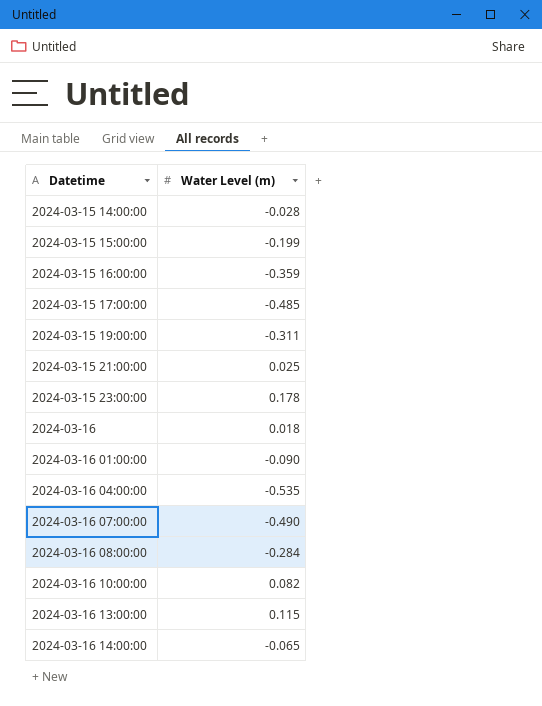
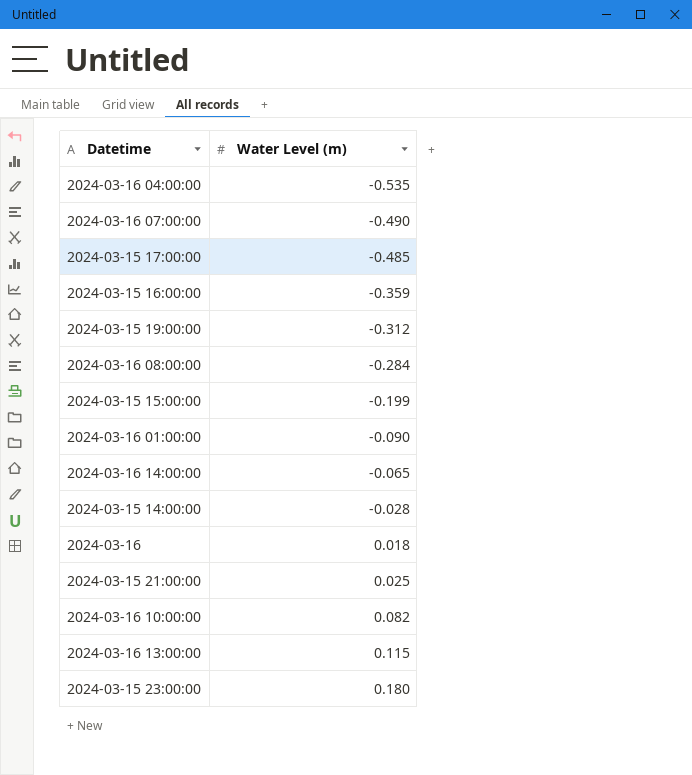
row order: Datetime ascending -> Water Level (m) ascending
2024-03-15 19:00:00 | Water Level (m): -0.311 -> -0.312
2024-03-15 23:00:00 | Water Level (m): 0.178 -> 0.180

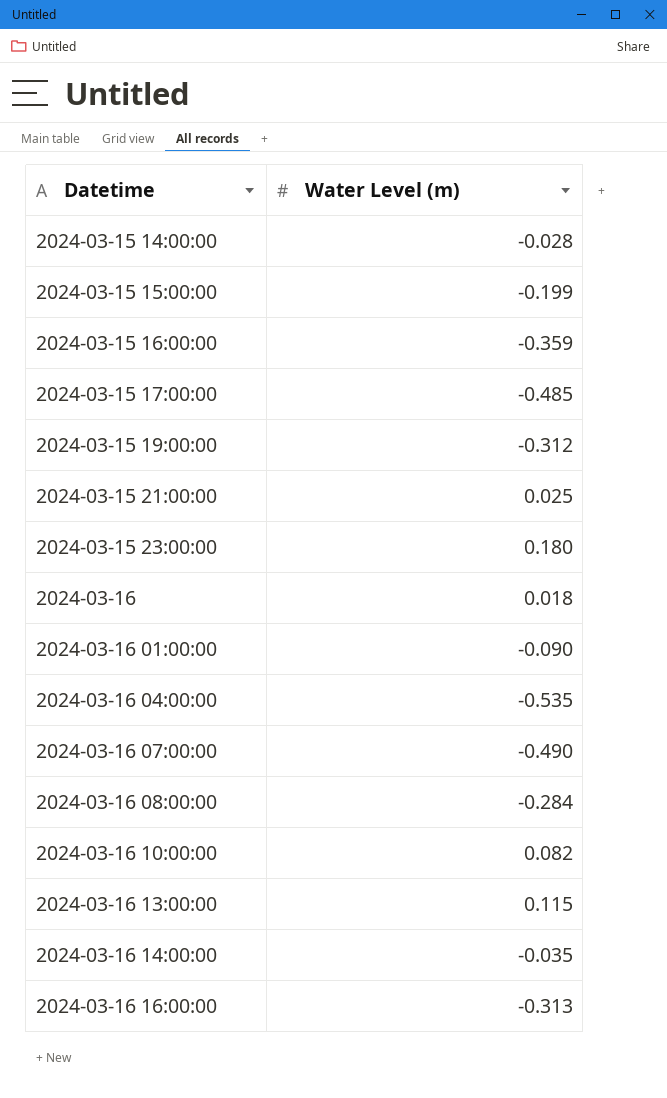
row order: Water Level (m) ascending -> Datetime ascending
2024-03-16 14:00:00 | Water Level (m): -0.065 -> -0.035
row 2024-03-16 16:00:00: none -> -0.313

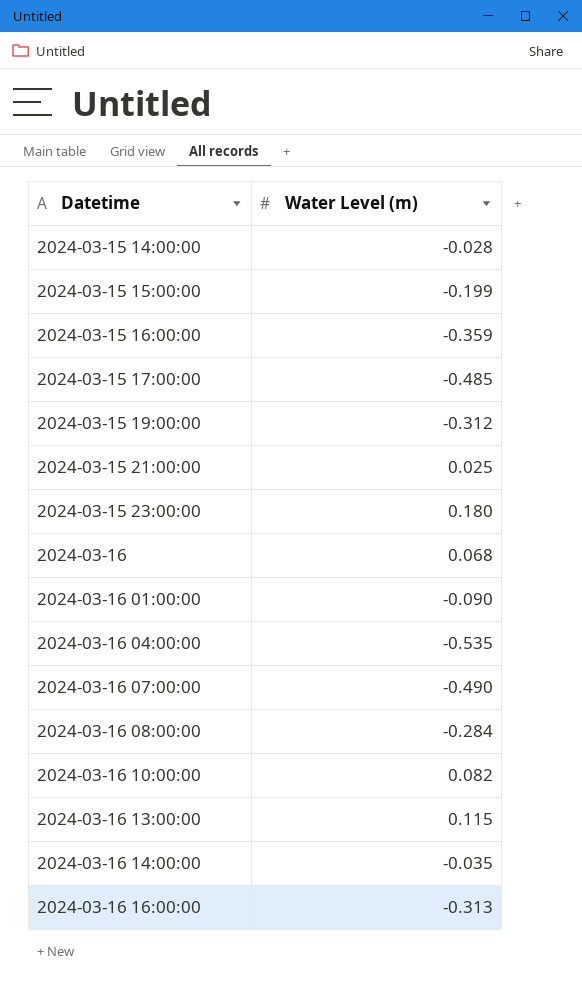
2024-03-16 | Water Level (m): 0.018 -> 0.068

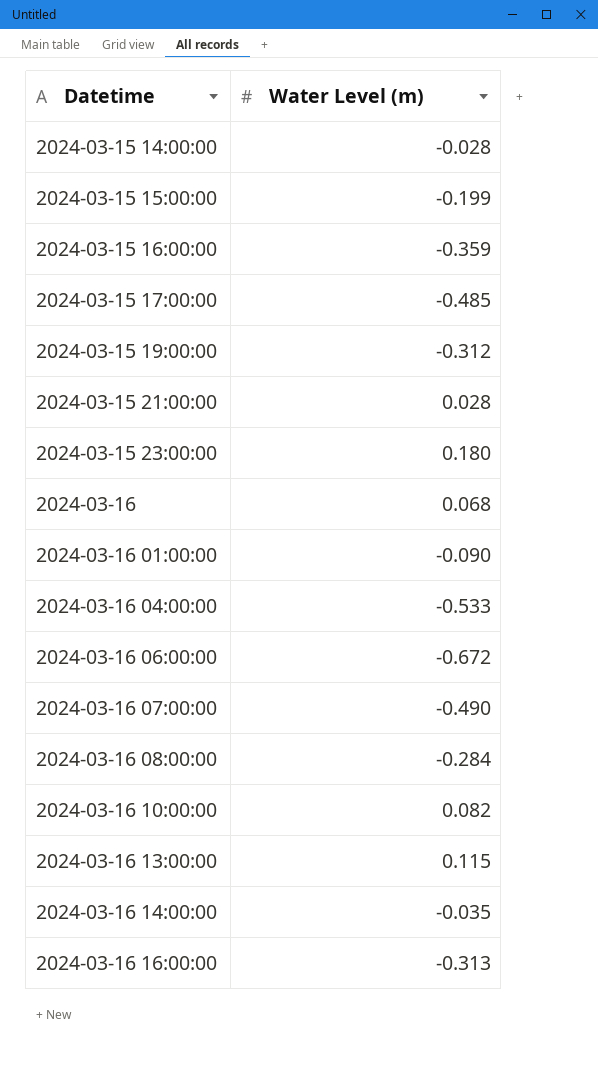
2024-03-15 21:00:00 | Water Level (m): 0.025 -> 0.028
2024-03-16 04:00:00 | Water Level (m): -0.535 -> -0.533
row 2024-03-16 06:00:00: none -> -0.672

